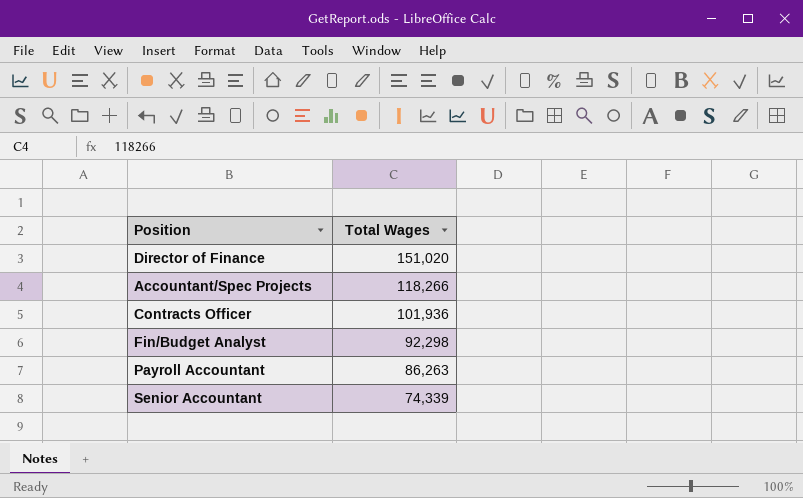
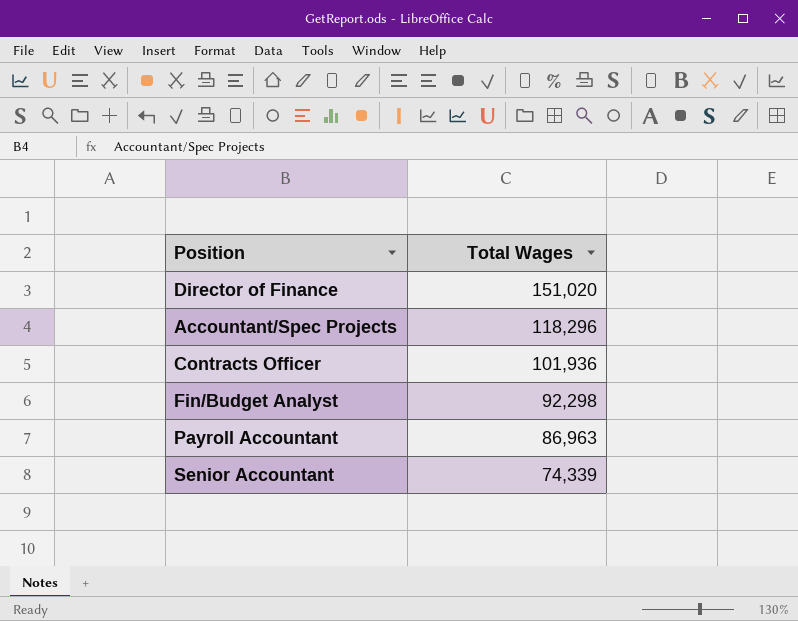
Accountant/Spec Projects | Total Wages: 118,266 -> 118,296
Payroll Accountant | Total Wages: 86,263 -> 86,963

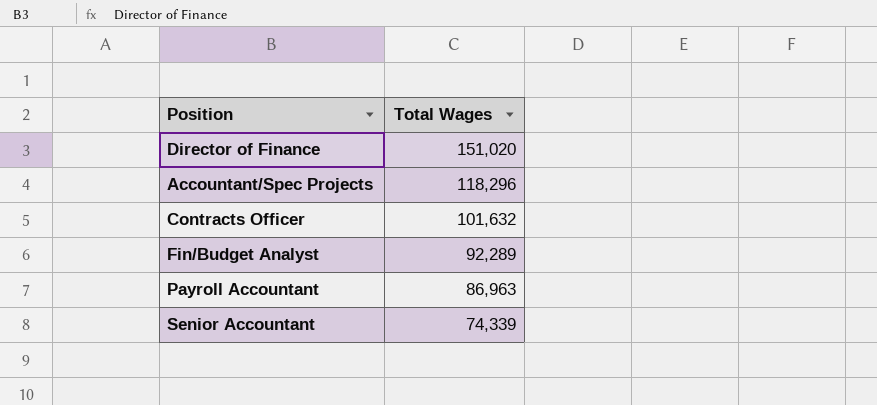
Contracts Officer | Total Wages: 101,936 -> 101,632
Fin/Budget Analyst | Total Wages: 92,298 -> 92,289

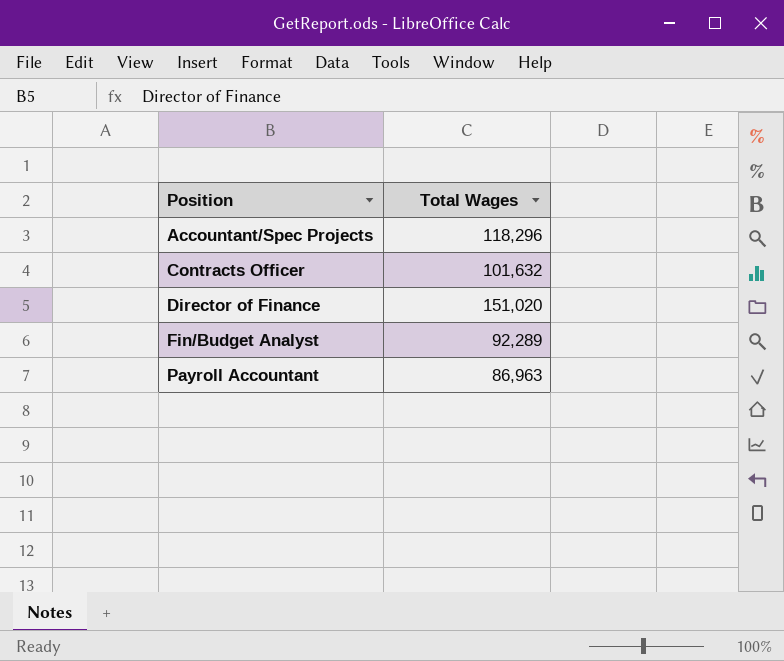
row order: Total Wages descending -> Position ascending
row Senior Accountant: 74,339 -> none

